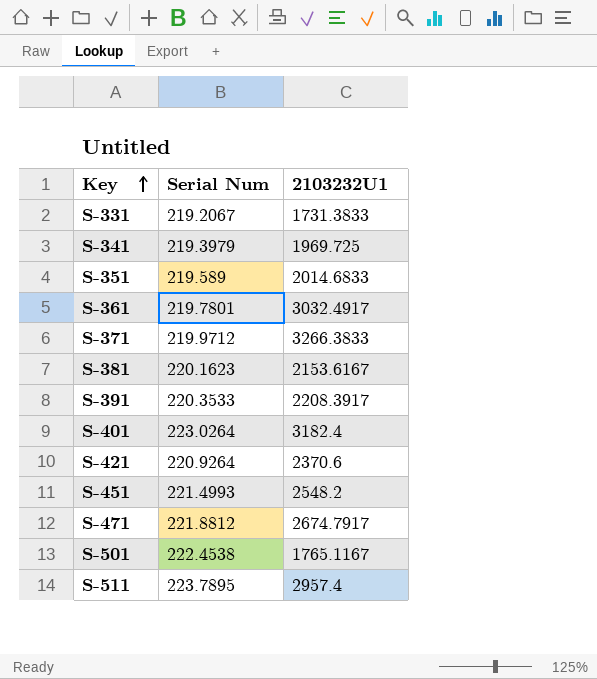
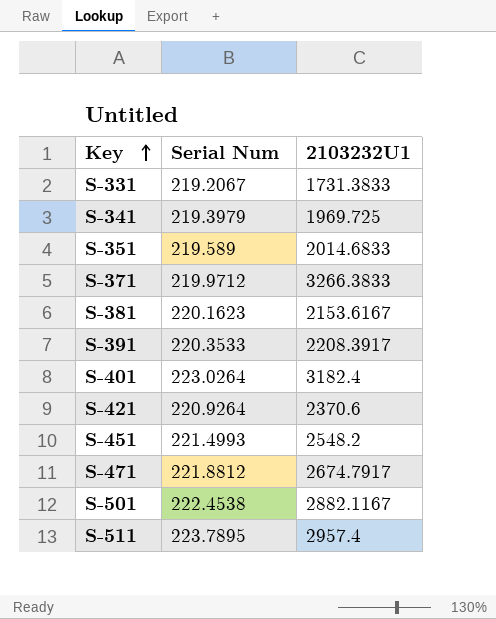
row S-361: 219.7801 | 3032.4917 -> none
S-501 | 2103232U1: 1765.1167 -> 2882.1167

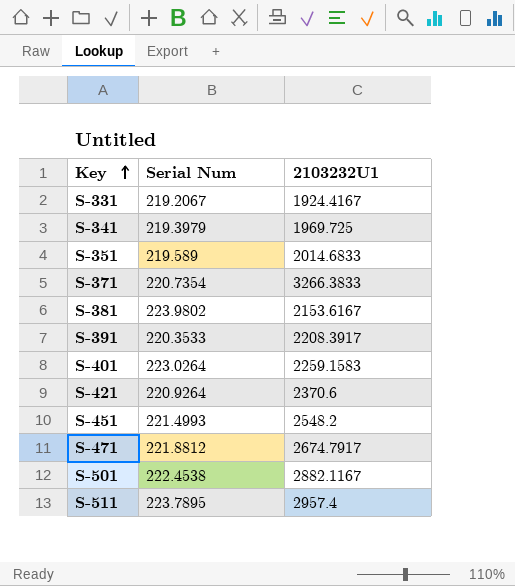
S-331 | 2103232U1: 1731.3833 -> 1924.4167
S-371 | Serial Num: 219.9712 -> 220.7354
S-381 | Serial Num: 220.1623 -> 223.9802
S-401 | 2103232U1: 3182.4 -> 2259.1583

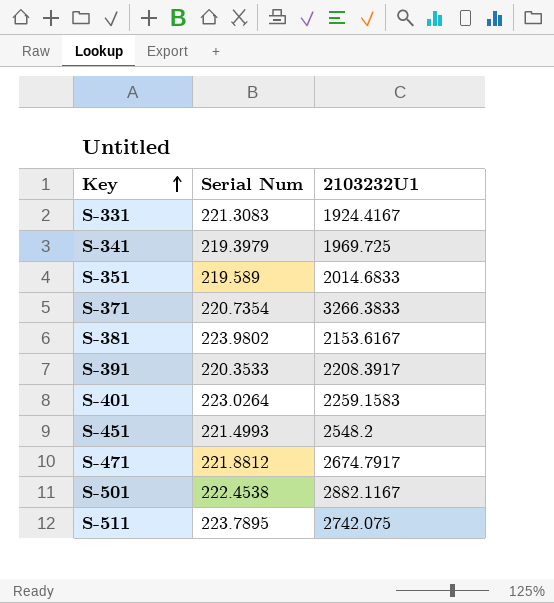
row S-421: 220.9264 | 2370.6 -> none
S-331 | Serial Num: 219.2067 -> 221.3083
S-511 | 2103232U1: 2957.4 -> 2742.075

